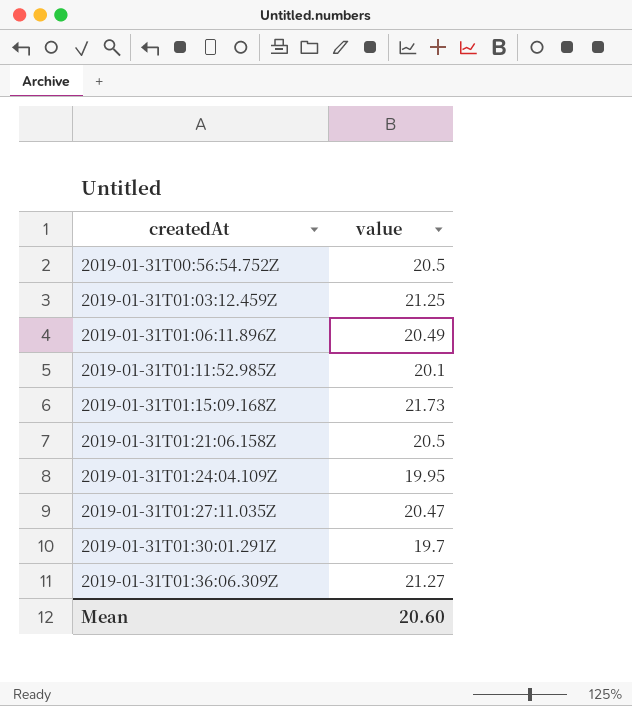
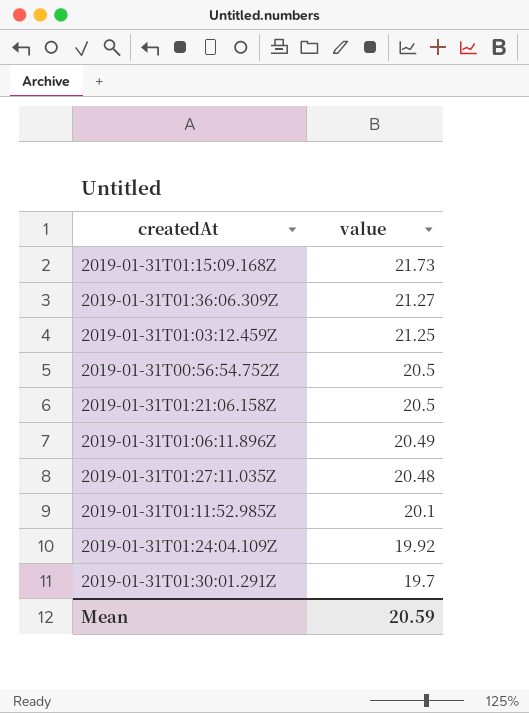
row order: createdAt ascending -> value descending
2019-01-31T01:27:11.035Z | value: 20.47 -> 20.48
2019-01-31T01:24:04.109Z | value: 19.95 -> 19.92
Mean | value: 20.60 -> 20.59

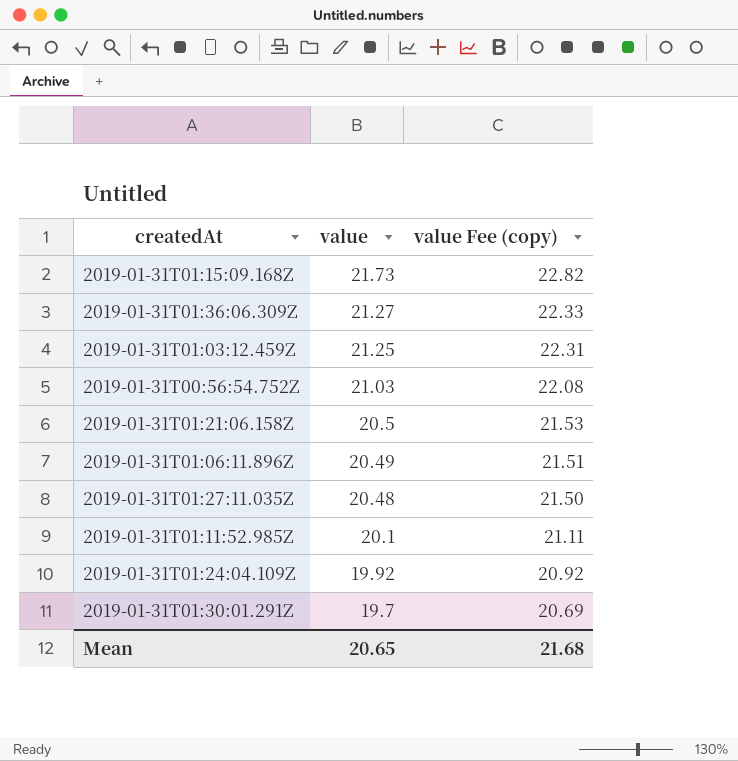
column value Fee (copy) | formula: none -> [value] * 1.05
2019-01-31T00:56:54.752Z | value: 20.5 -> 21.03
Mean | value: 20.59 -> 20.65

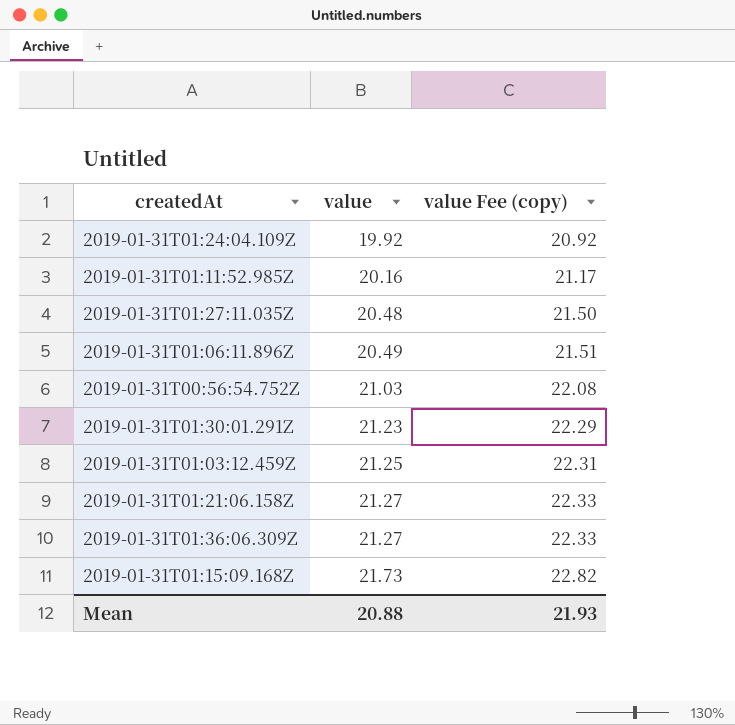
row order: value descending -> value ascending
2019-01-31T01:11:52.985Z | value: 20.1 -> 20.16
2019-01-31T01:11:52.985Z | value Fee (copy): 21.11 -> 21.17
2019-01-31T01:30:01.291Z | value: 19.7 -> 21.23
2019-01-31T01:30:01.291Z | value Fee (copy): 20.69 -> 22.29
2019-01-31T01:21:06.158Z | value: 20.5 -> 21.27
2019-01-31T01:21:06.158Z | value Fee (copy): 21.53 -> 22.33
Mean | value: 20.65 -> 20.88
Mean | value Fee (copy): 21.68 -> 21.93

